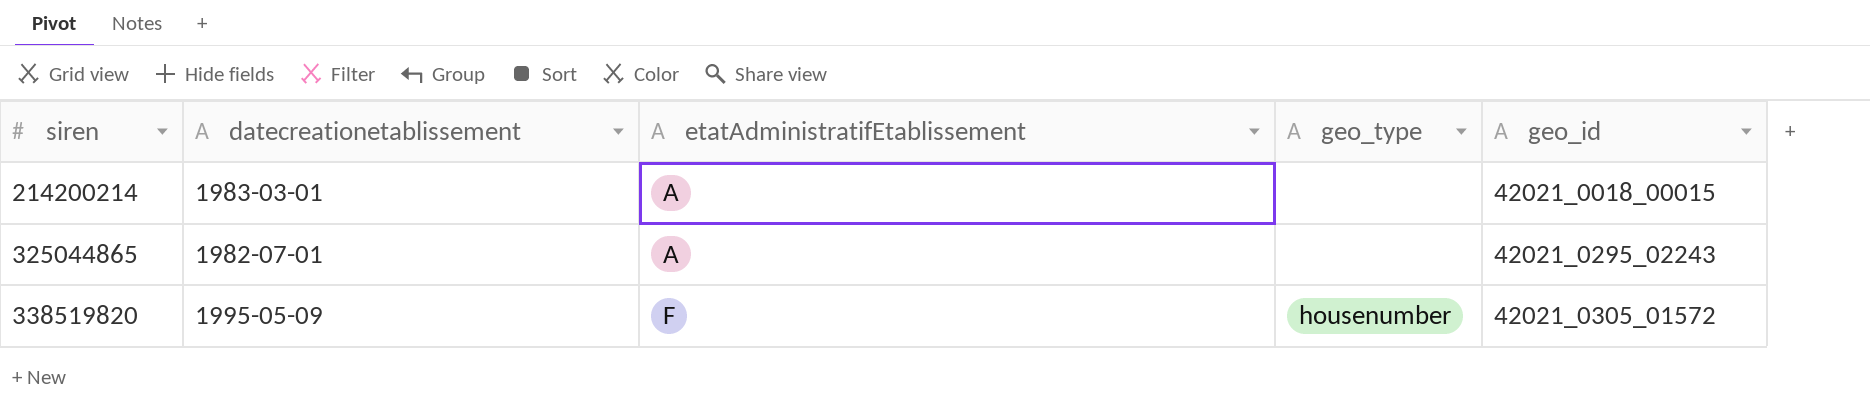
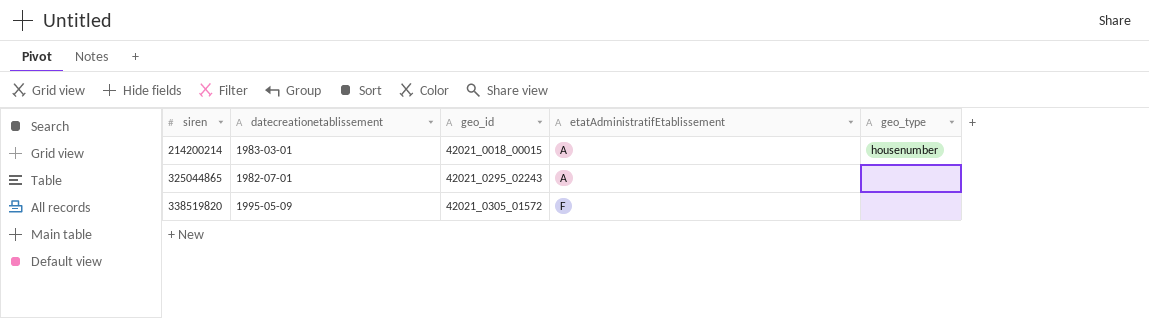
column geo_id | position: 5 -> 3
214200214 | geo_type: none -> housenumber
338519820 | geo_type: housenumber -> none

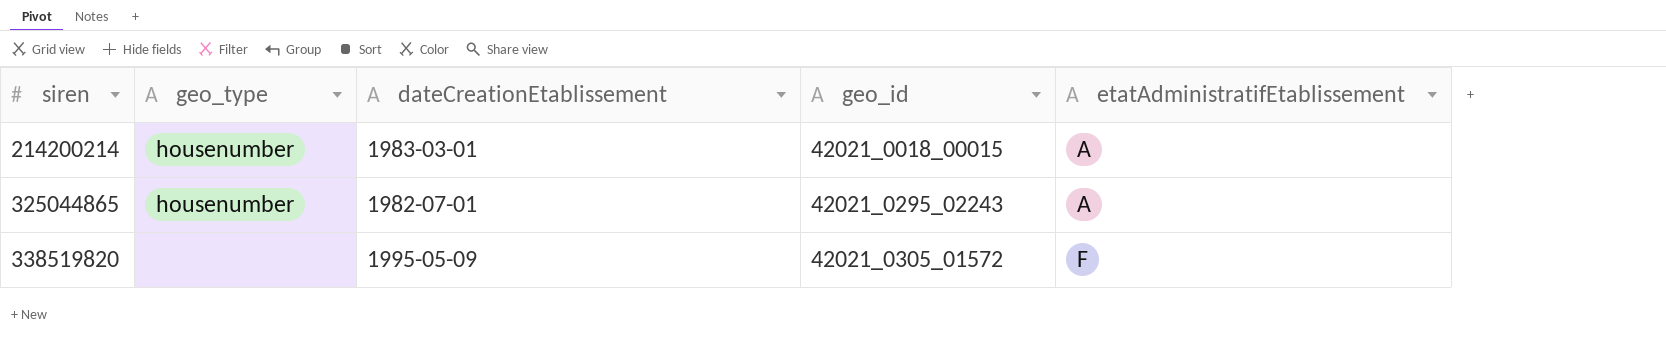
column geo_type | position: 5 -> 2
column name: datecreationetablissement -> dateCreationEtablissement
325044865 | geo_type: none -> housenumber

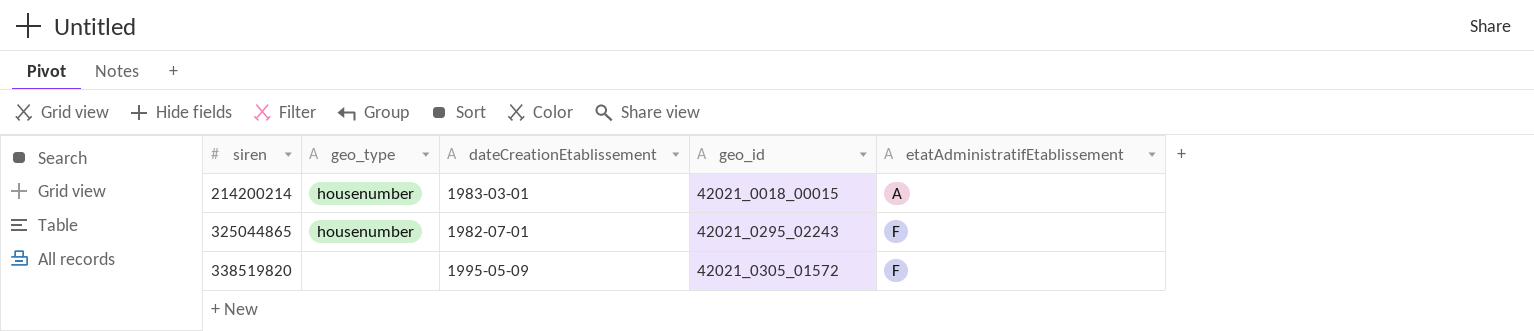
325044865 | etatAdministratifEtablissement: A -> F

